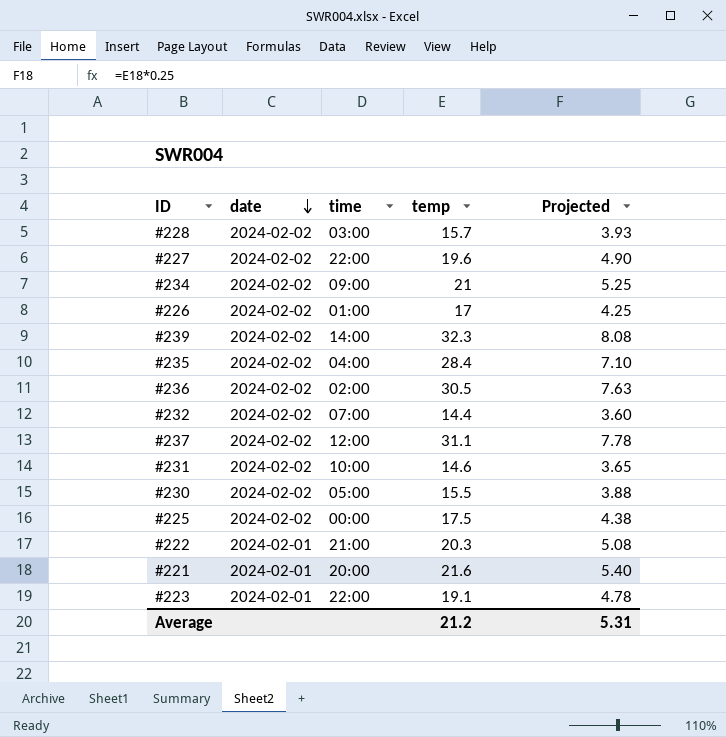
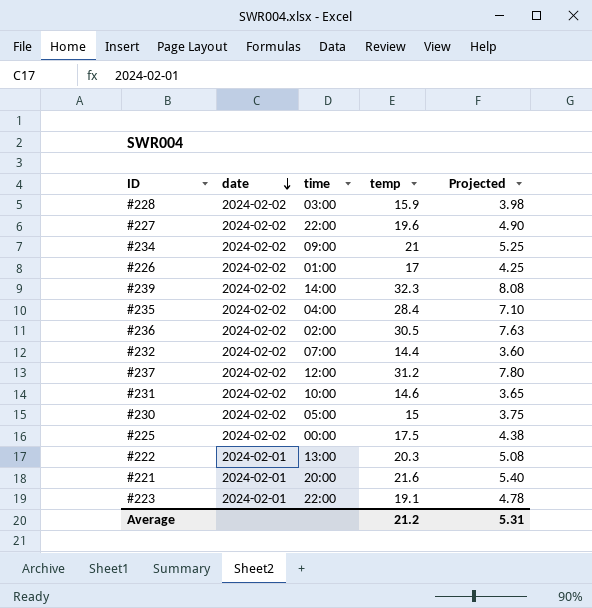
#228 | temp: 15.7 -> 15.9
#228 | Projected: 3.93 -> 3.98
#237 | temp: 31.1 -> 31.2
#237 | Projected: 7.78 -> 7.80
#230 | temp: 15.5 -> 15
#230 | Projected: 3.88 -> 3.75
#222 | time: 21:00 -> 13:00

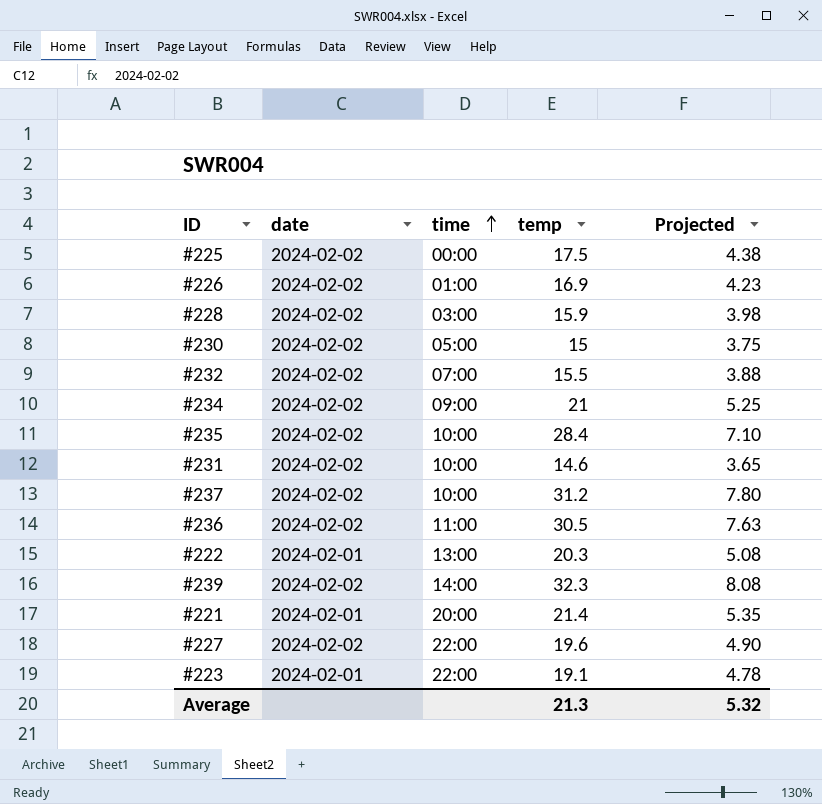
row order: date descending -> time ascending
#226 | temp: 17 -> 16.9
#226 | Projected: 4.25 -> 4.23
#232 | temp: 14.4 -> 15.5
#232 | Projected: 3.60 -> 3.88
#235 | time: 04:00 -> 10:00
#237 | time: 12:00 -> 10:00
#236 | time: 02:00 -> 11:00
#221 | temp: 21.6 -> 21.4
#221 | Projected: 5.40 -> 5.35
Average | temp: 21.2 -> 21.3
Average | Projected: 5.31 -> 5.32

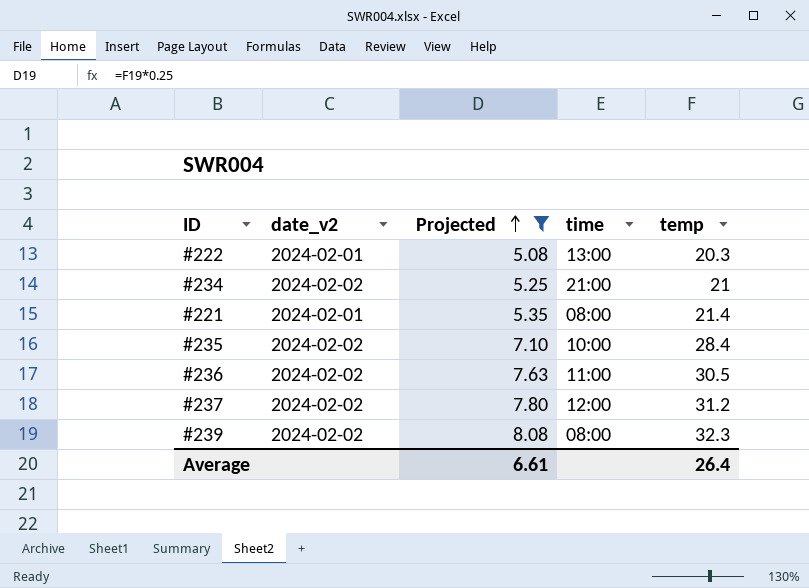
filter: none -> Projected >= 5.08
row order: time ascending -> Projected ascending
column name: date -> date_v2
column Projected | position: 5 -> 3
#234 | time: 09:00 -> 21:00
#221 | time: 20:00 -> 08:00
#237 | time: 10:00 -> 12:00
#239 | time: 14:00 -> 08:00
Average | Projected: 5.32 -> 6.61
Average | temp: 21.3 -> 26.4

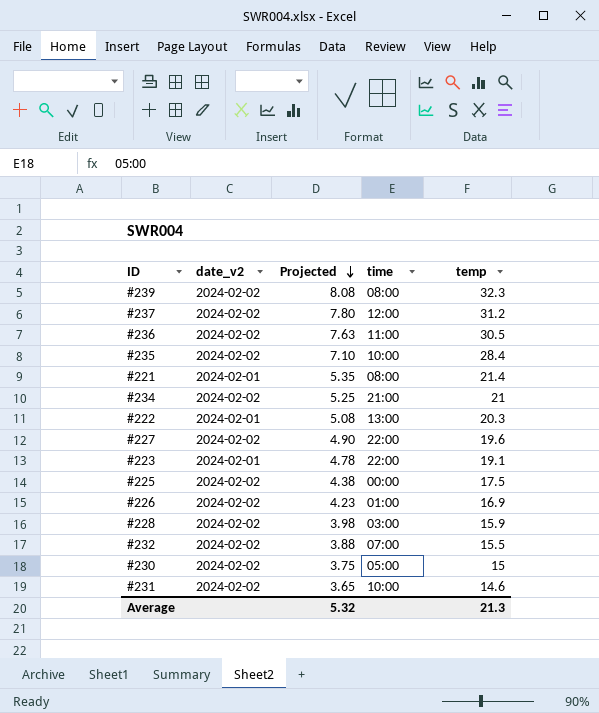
filter: Projected >= 5.08 -> none
row order: Projected ascending -> Projected descending
Average | Projected: 6.61 -> 5.32
Average | temp: 26.4 -> 21.3

